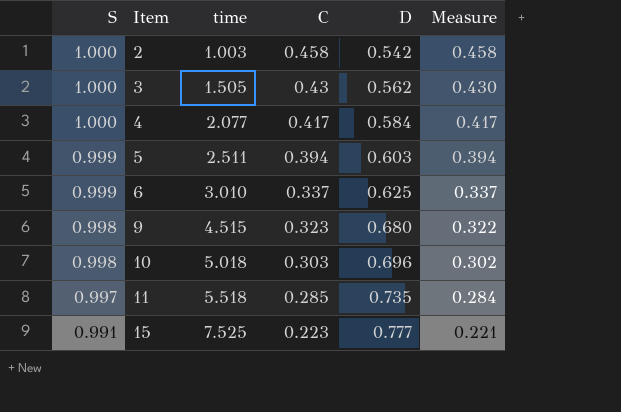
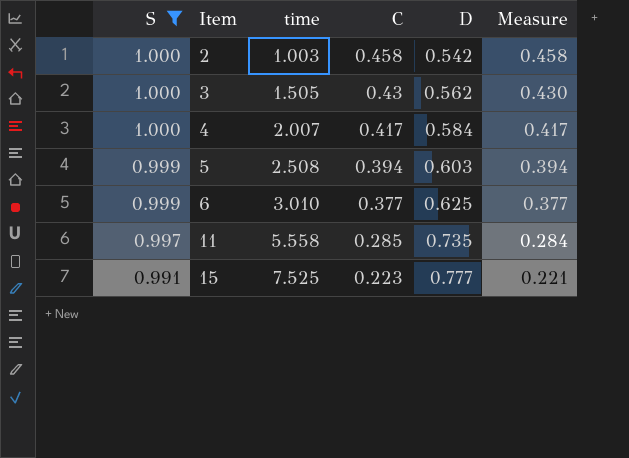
filter: none -> S != 0.998
4 | time: 2.077 -> 2.007
5 | time: 2.511 -> 2.508
6 | C: 0.337 -> 0.377
6 | Measure: 0.337 -> 0.377
11 | time: 5.518 -> 5.558

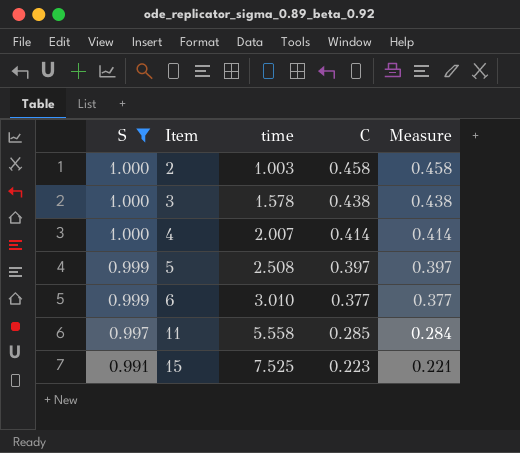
column D | position: 5 -> none
3 | time: 1.505 -> 1.578
3 | C: 0.43 -> 0.438
3 | Measure: 0.430 -> 0.438
4 | C: 0.417 -> 0.414
4 | Measure: 0.417 -> 0.414
5 | C: 0.394 -> 0.397
5 | Measure: 0.394 -> 0.397

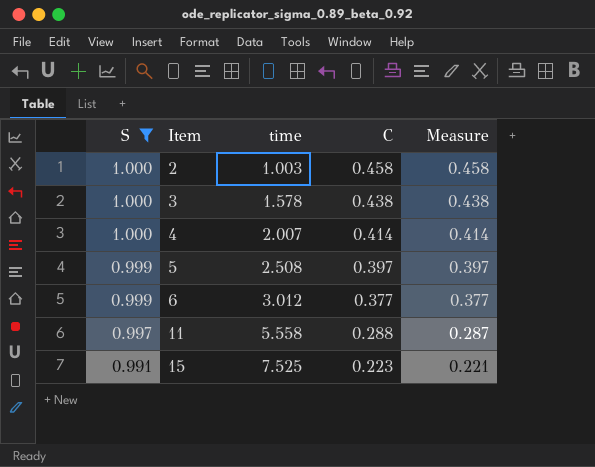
6 | time: 3.010 -> 3.012
11 | C: 0.285 -> 0.288
11 | Measure: 0.284 -> 0.287

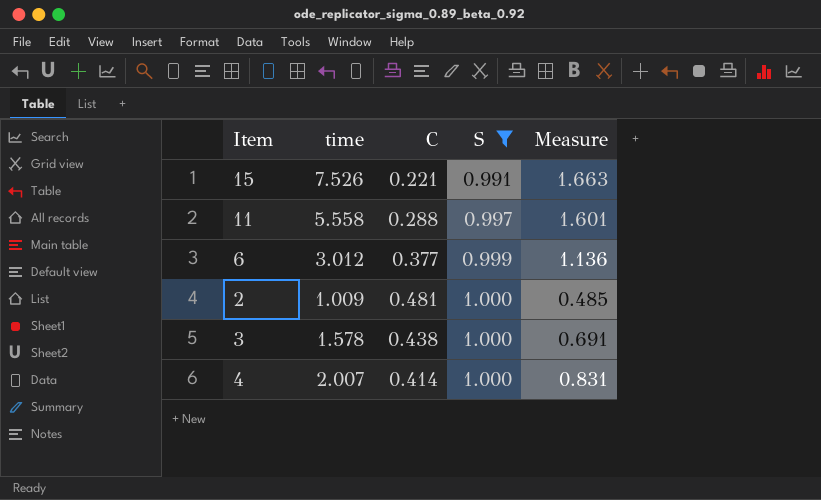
row order: S descending -> S ascending
column S | position: 1 -> 4
column Measure | formula: [S] * [C] -> [time] * [C]
row 5: 0.999 | 2.508 | 0.397 | 0.397 -> none
15 | time: 7.525 -> 7.526
15 | C: 0.223 -> 0.221
2 | time: 1.003 -> 1.009
2 | C: 0.458 -> 0.481

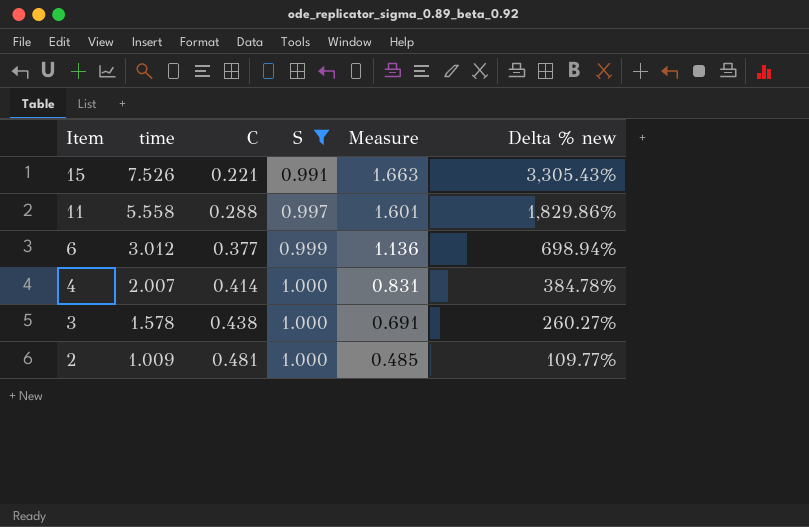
row order: S ascending -> Item descending
column Delta % new | formula: none -> ([time] - [C]) / [C]

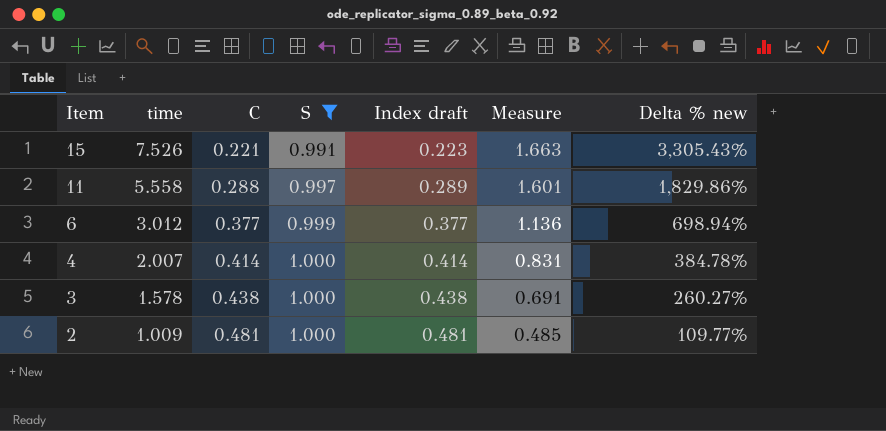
column Index draft | formula: none -> [C] / [S]

